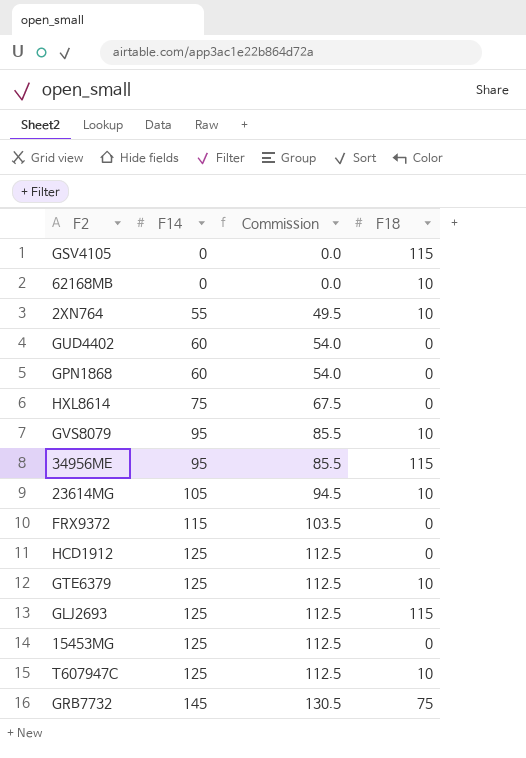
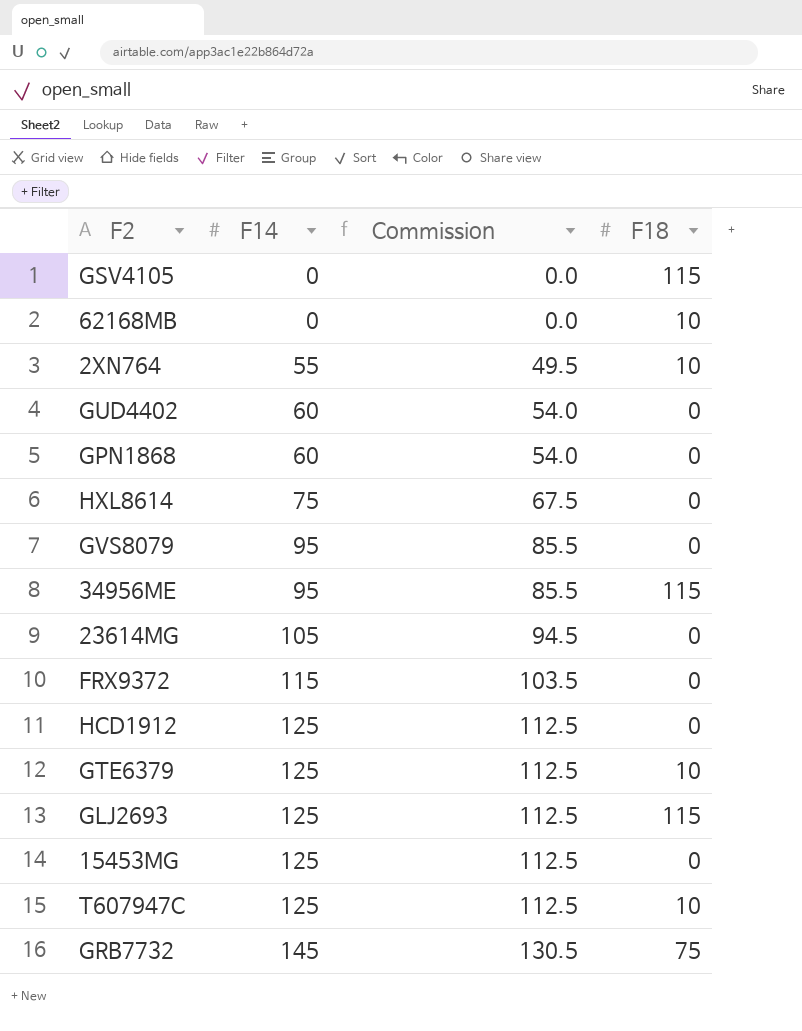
GVS8079 | F18: 10 -> 0
23614MG | F18: 10 -> 0

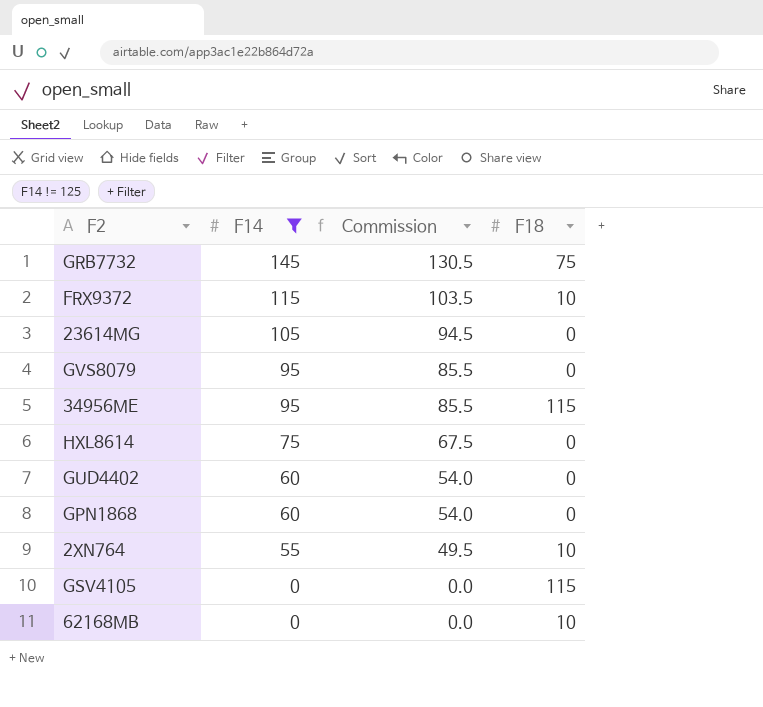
filter: none -> F14 != 125
row order: F14 ascending -> F14 descending
FRX9372 | F18: 0 -> 10

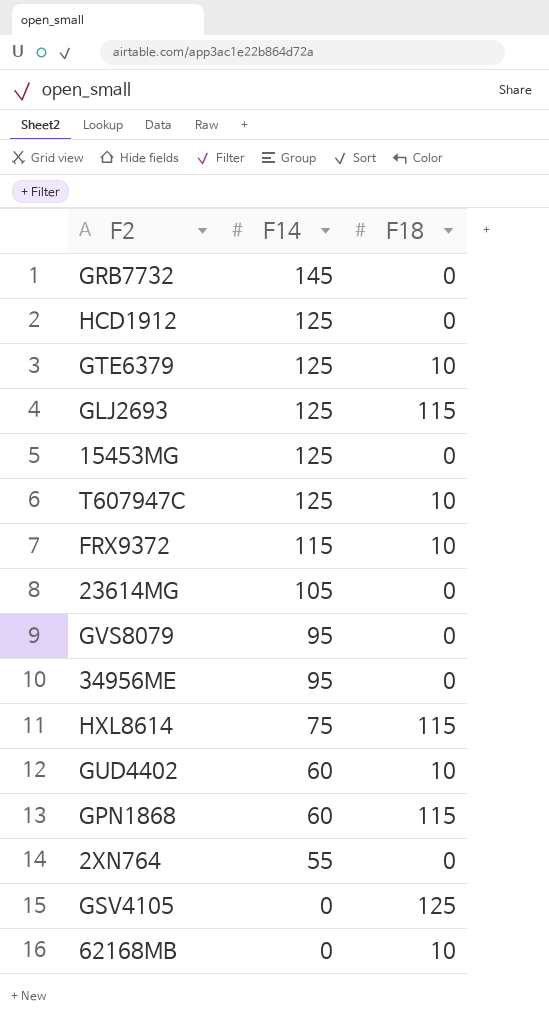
filter: F14 != 125 -> none
column Commission | formula: [F14] * 0.9 -> none
GRB7732 | F18: 75 -> 0
34956ME | F18: 115 -> 0
HXL8614 | F18: 0 -> 115
GUD4402 | F18: 0 -> 10
GPN1868 | F18: 0 -> 115
2XN764 | F18: 10 -> 0
GSV4105 | F18: 115 -> 125

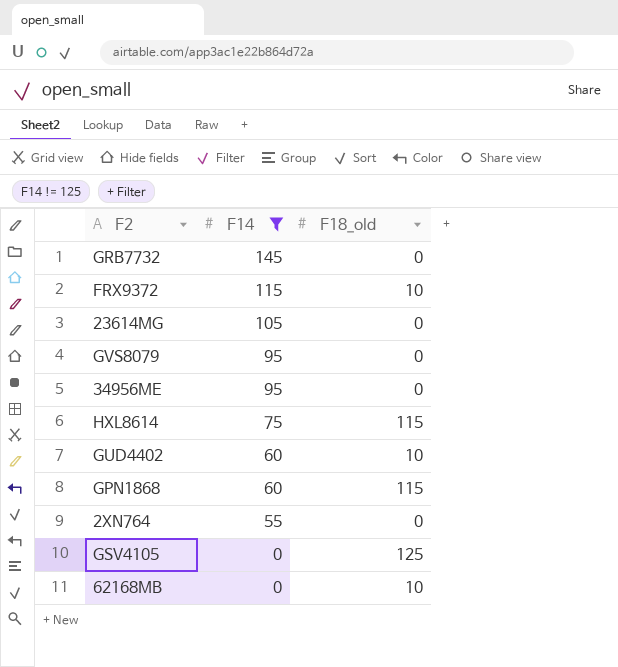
filter: none -> F14 != 125
column name: F18 -> F18_old

